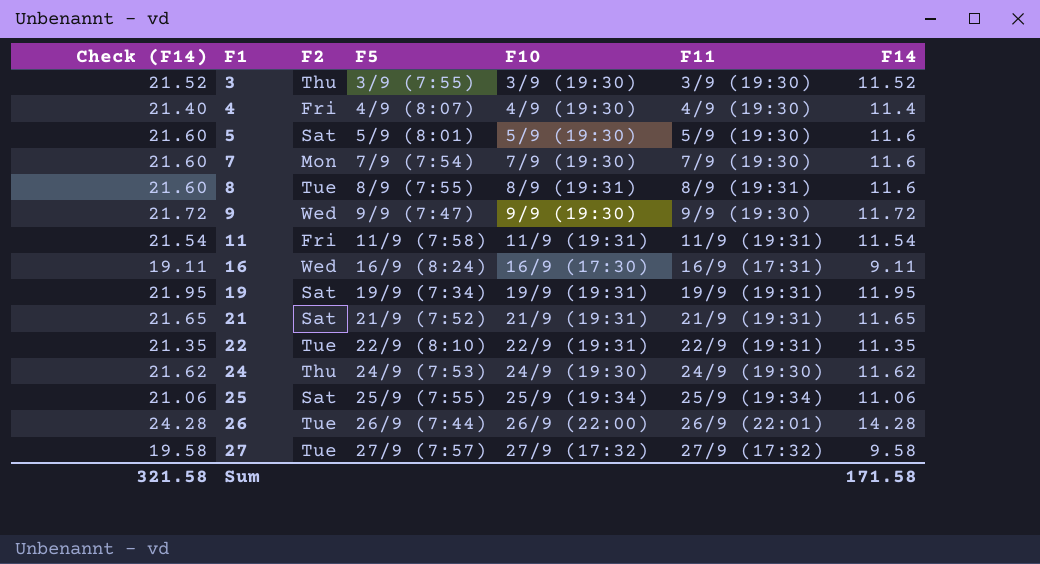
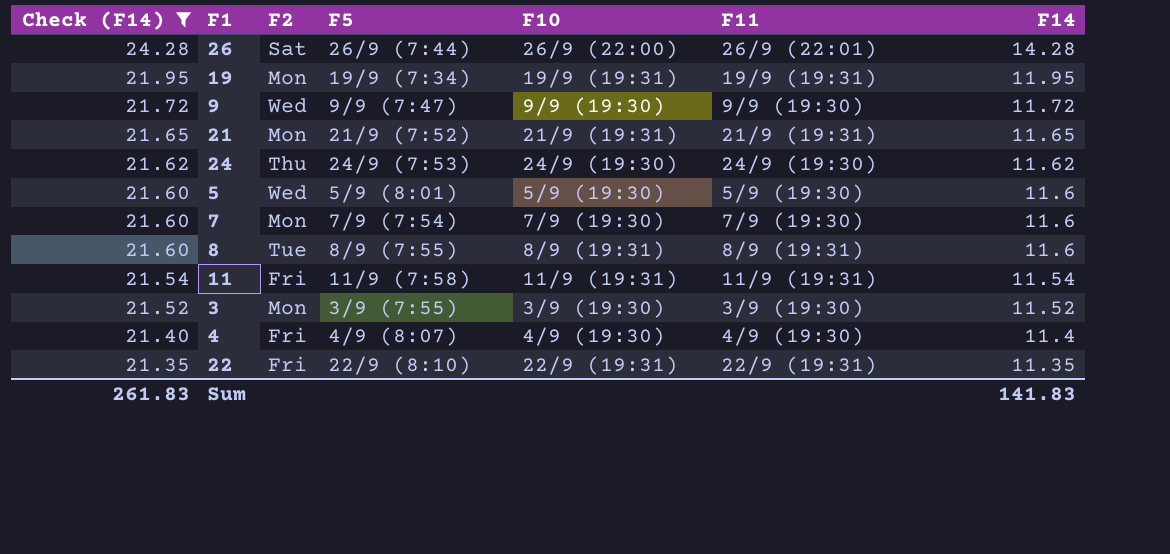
filter: none -> Check (F14) >= 21.35
row order: F1 ascending -> Check (F14) descending
26 | F2: Tue -> Sat
19 | F2: Sat -> Mon
21 | F2: Sat -> Mon
5 | F2: Sat -> Wed
3 | F2: Thu -> Mon
22 | F2: Tue -> Fri
Sum | Check (F14): 321.58 -> 261.83
Sum | F14: 171.58 -> 141.83

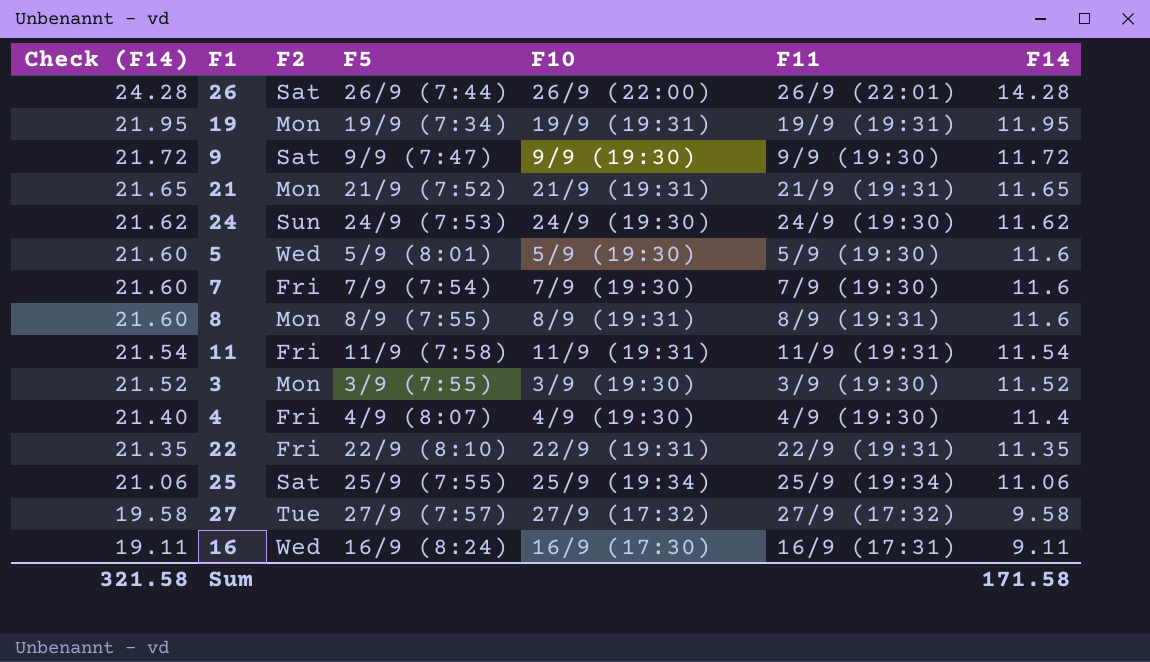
filter: Check (F14) >= 21.35 -> none
9 | F2: Wed -> Sat
24 | F2: Thu -> Sun
7 | F2: Mon -> Fri
8 | F2: Tue -> Mon
Sum | Check (F14): 261.83 -> 321.58
Sum | F14: 141.83 -> 171.58

